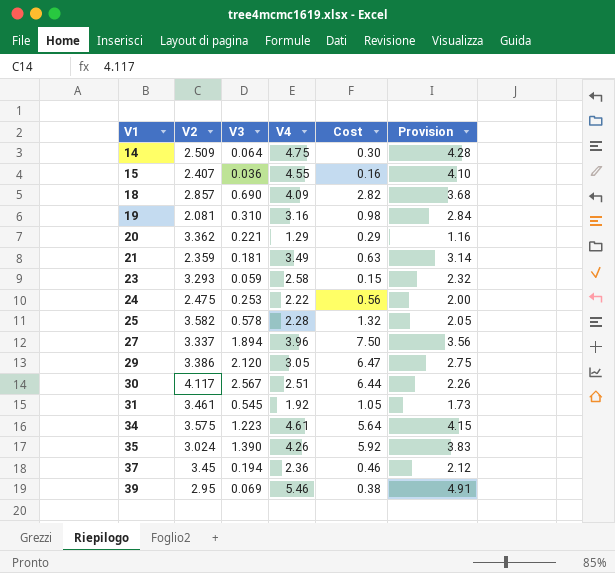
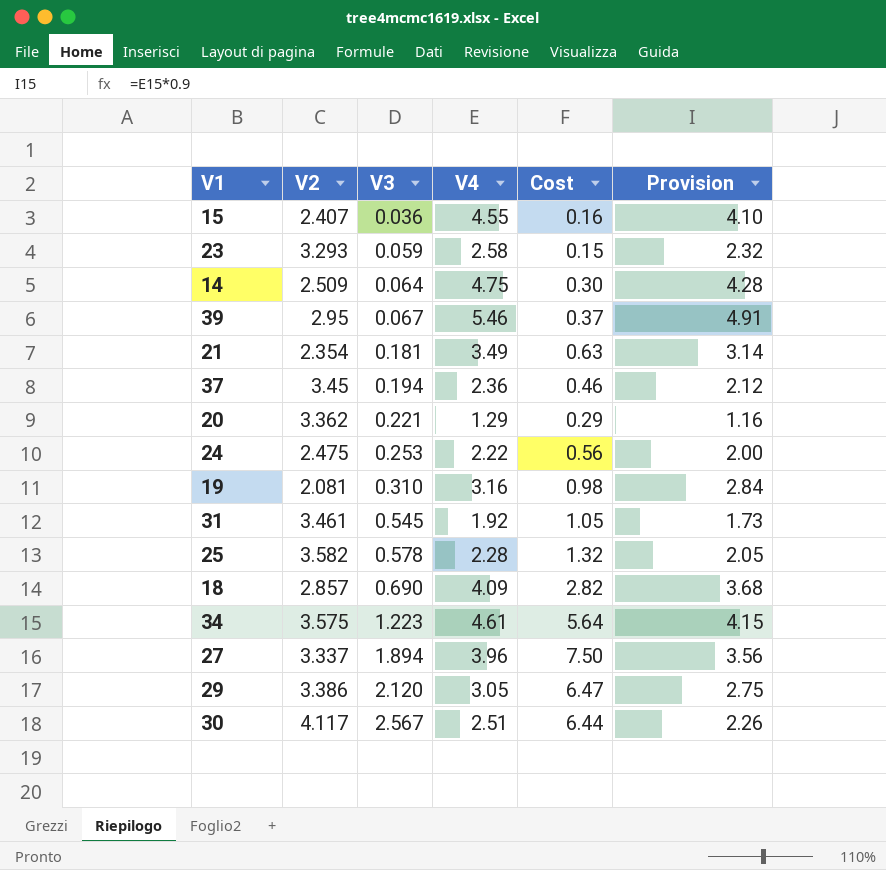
row order: V1 ascending -> V3 ascending
row 35: 3.024 | 1.390 | 4.26 | 5.92 | 3.83 -> none
39 | V3: 0.069 -> 0.067
39 | Cost: 0.38 -> 0.37
21 | V2: 2.359 -> 2.354

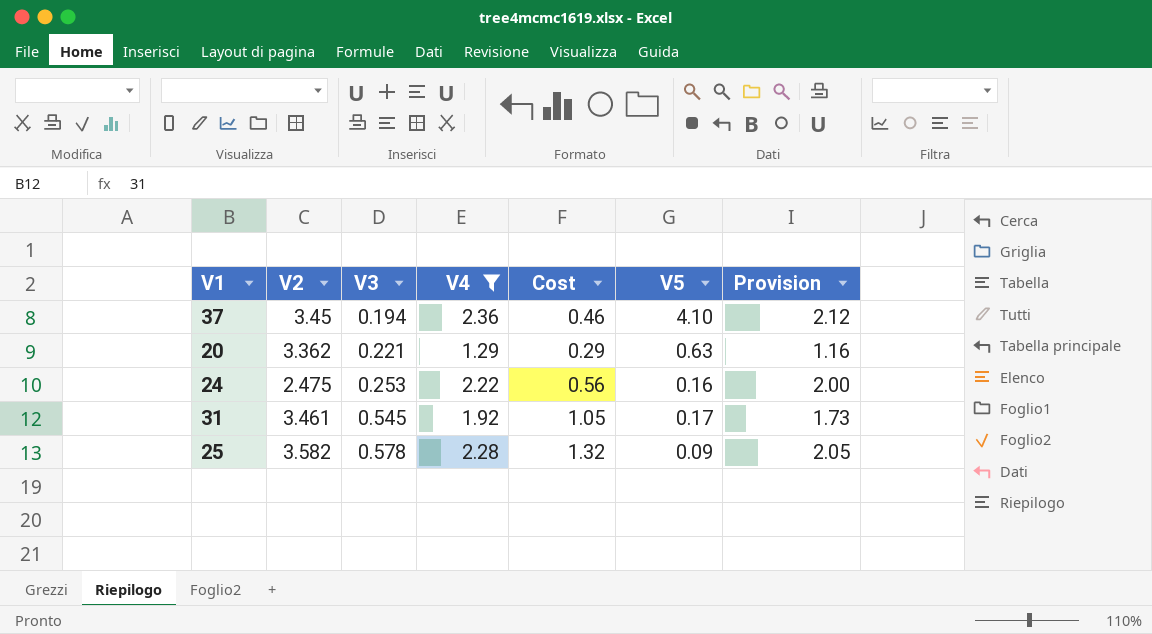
filter: none -> V4 <= 2.36
column V5 | position: none -> 6

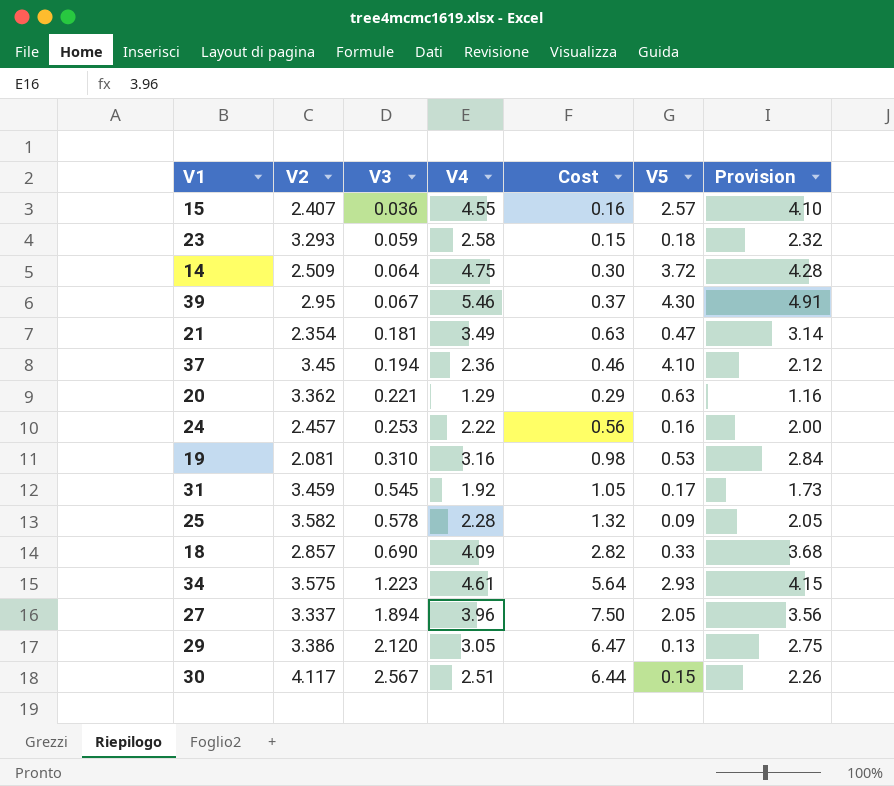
filter: V4 <= 2.36 -> none
24 | V2: 2.475 -> 2.457
31 | V2: 3.461 -> 3.459

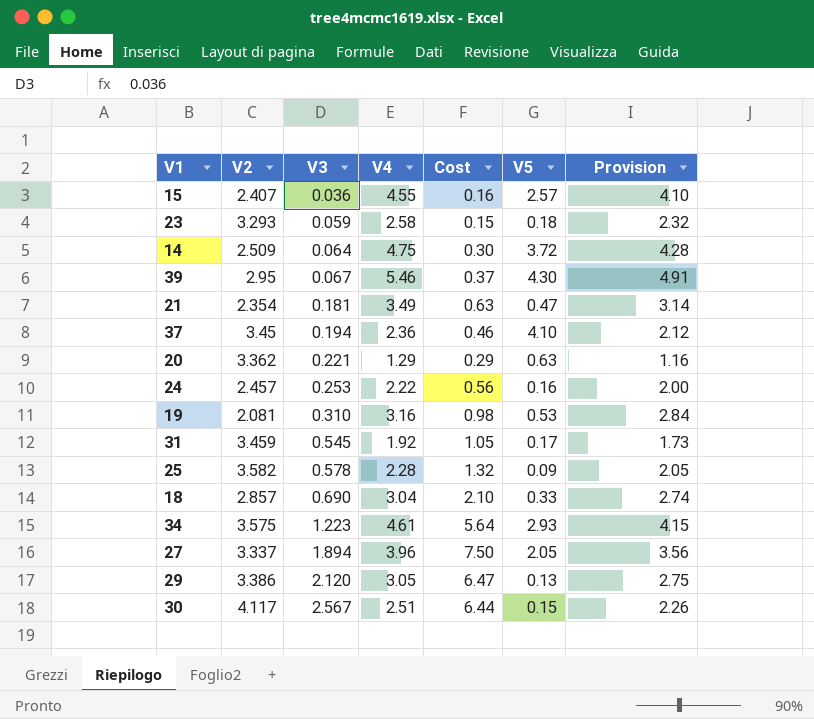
18 | V4: 4.09 -> 3.04
18 | Cost: 2.82 -> 2.10
18 | Provision: 3.68 -> 2.74

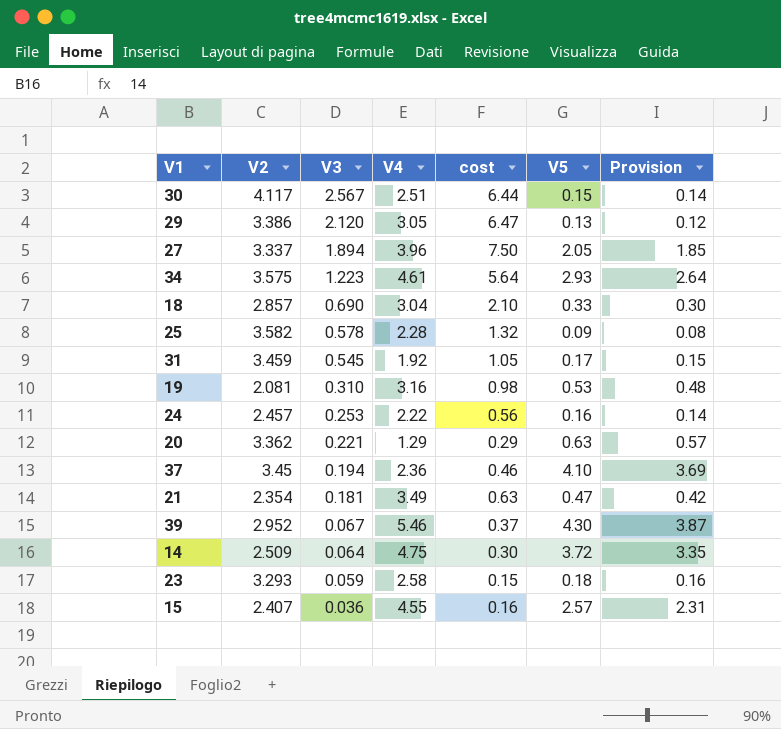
row order: V3 ascending -> V3 descending
column name: Cost -> cost
column Provision | formula: [V4] * 0.9 -> [V5] * 0.9
39 | V2: 2.95 -> 2.952

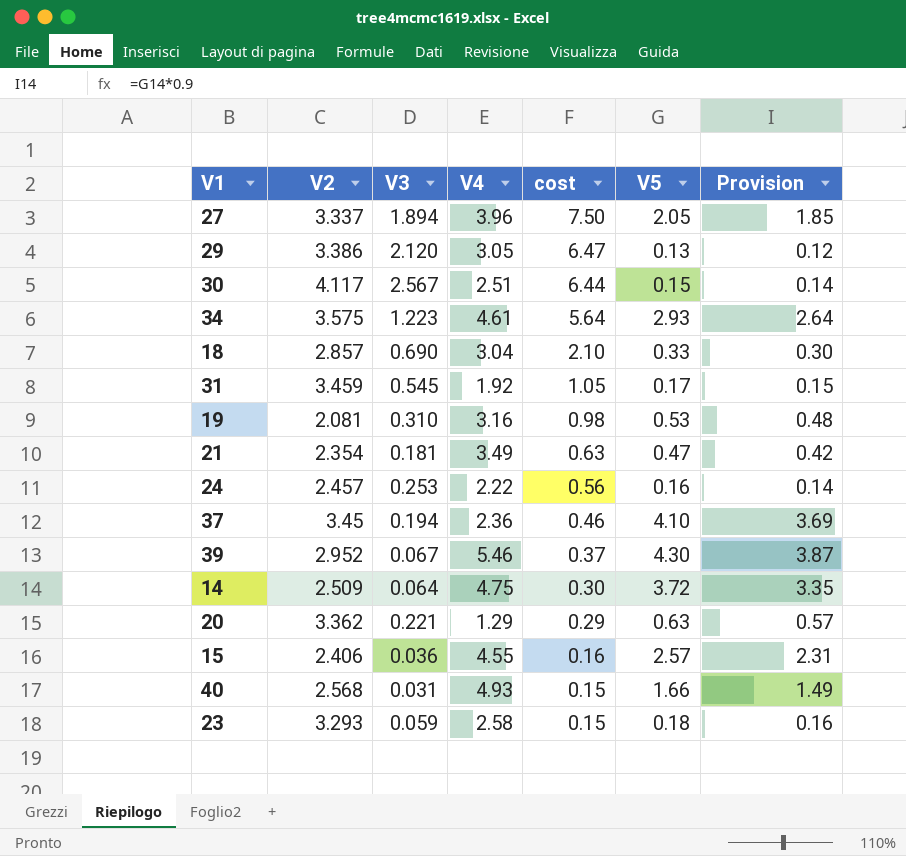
row order: V3 descending -> cost descending
row 25: 3.582 | 0.578 | 2.28 | 1.32 | 0.09 | 0.08 -> none
15 | V2: 2.407 -> 2.406
row 40: none -> 2.568 | 0.031 | 4.93 | 0.15 | 1.66 | 1.49

